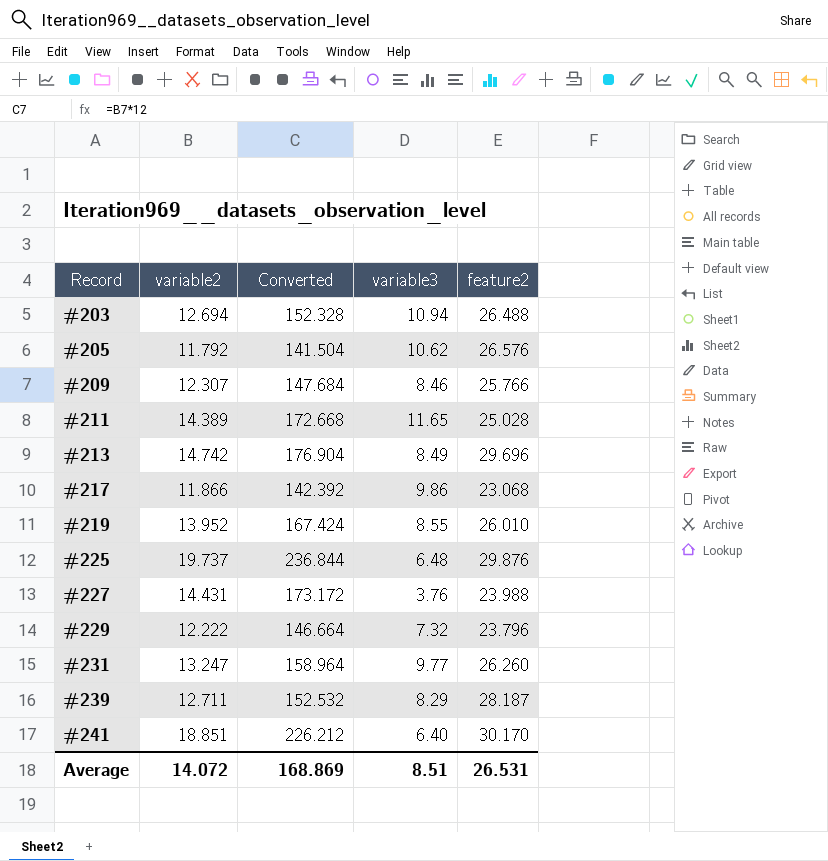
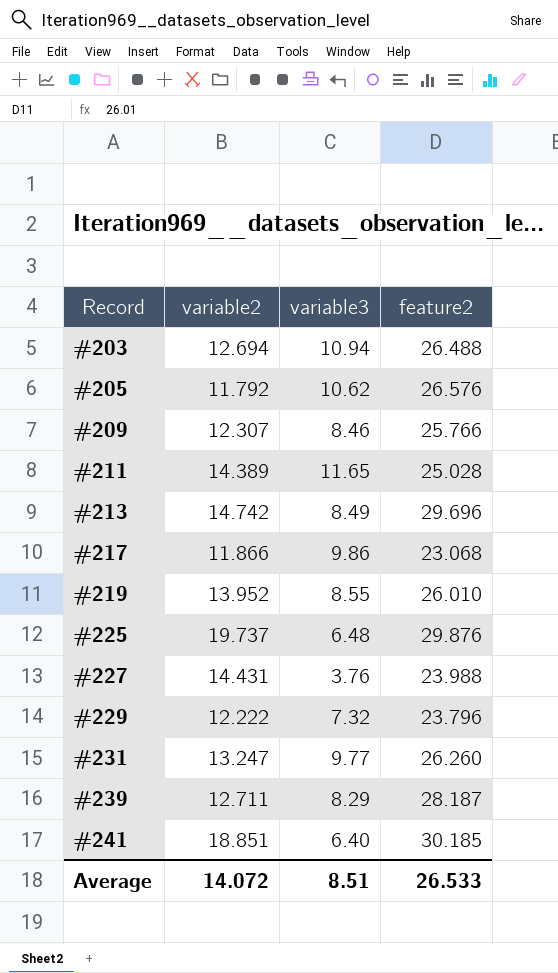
column Converted | formula: [variable2] * 12 -> none
#241 | feature2: 30.170 -> 30.185
Average | feature2: 26.531 -> 26.533

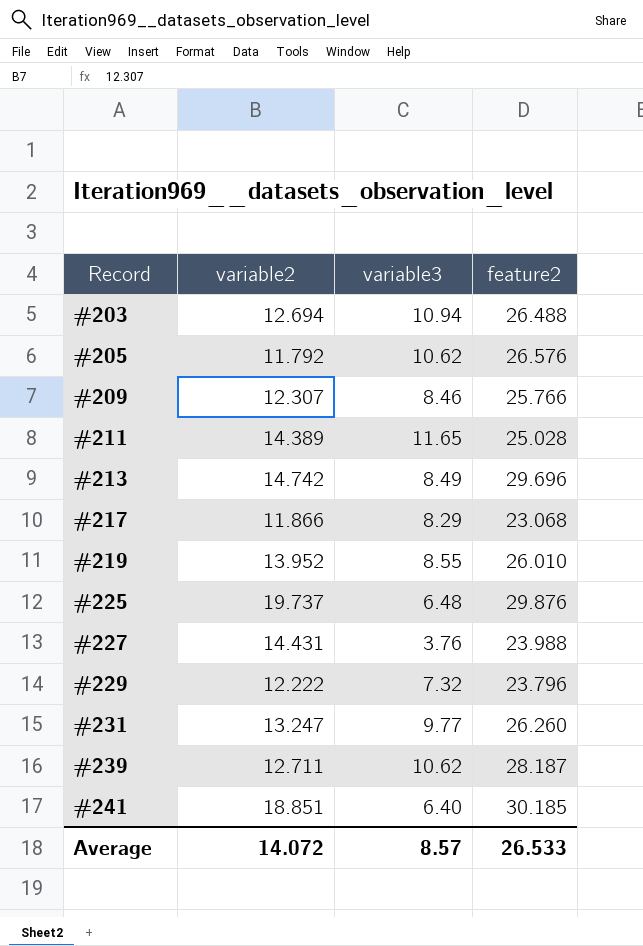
#217 | variable3: 9.86 -> 8.29
#239 | variable3: 8.29 -> 10.62
Average | variable3: 8.51 -> 8.57

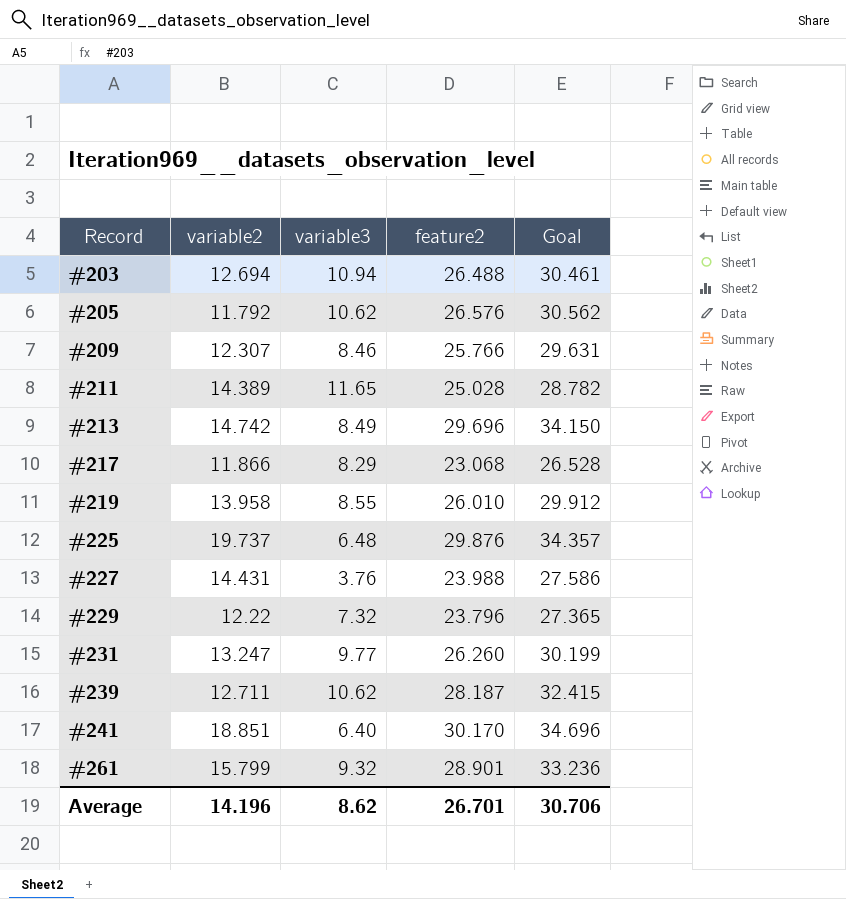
column Goal | formula: none -> [feature2] * 1.15
#219 | variable2: 13.952 -> 13.958
#229 | variable2: 12.222 -> 12.22
#241 | feature2: 30.185 -> 30.170
row #261: none -> 15.799 | 9.32 | 28.901 | 33.236
Average | variable2: 14.072 -> 14.196
Average | variable3: 8.57 -> 8.62
Average | feature2: 26.533 -> 26.701

